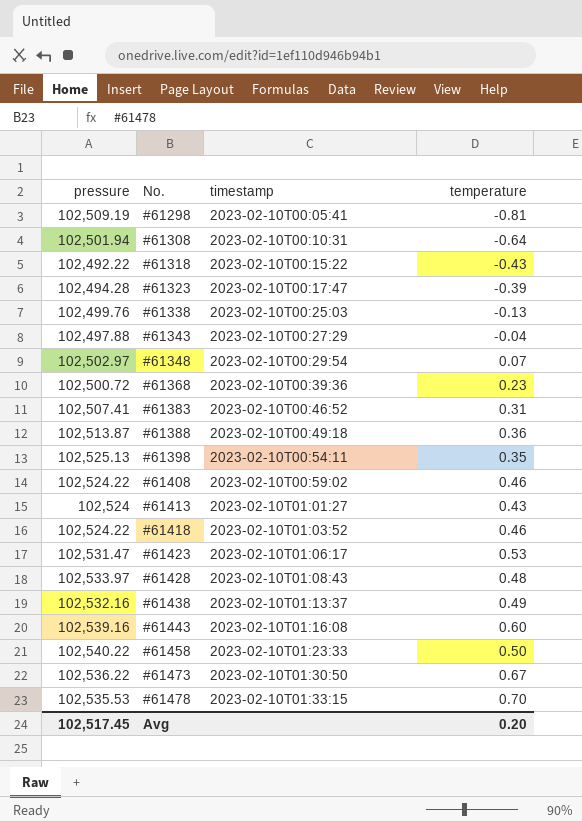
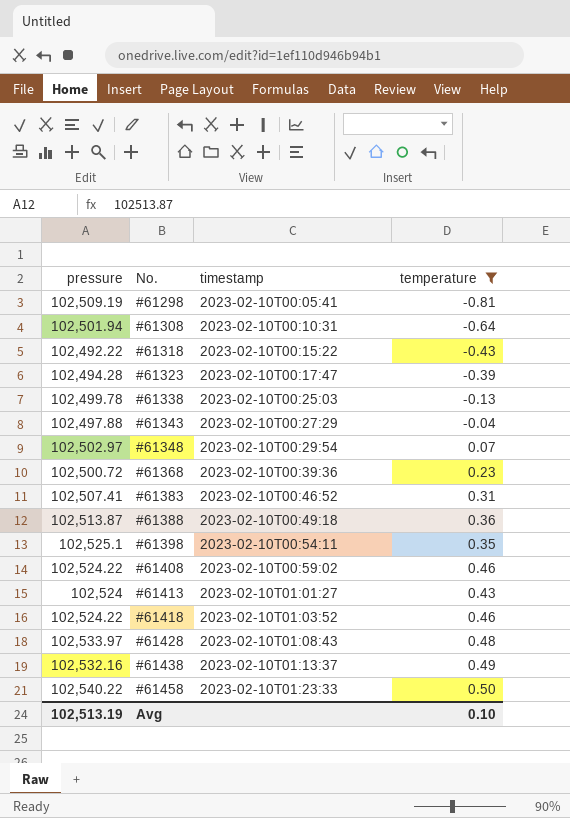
filter: none -> temperature <= 0.50
#61338 | pressure: 102,499.76 -> 102,499.78
#61398 | pressure: 102,525.13 -> 102,525.1
Avg | pressure: 102,517.45 -> 102,513.19
Avg | temperature: 0.20 -> 0.10

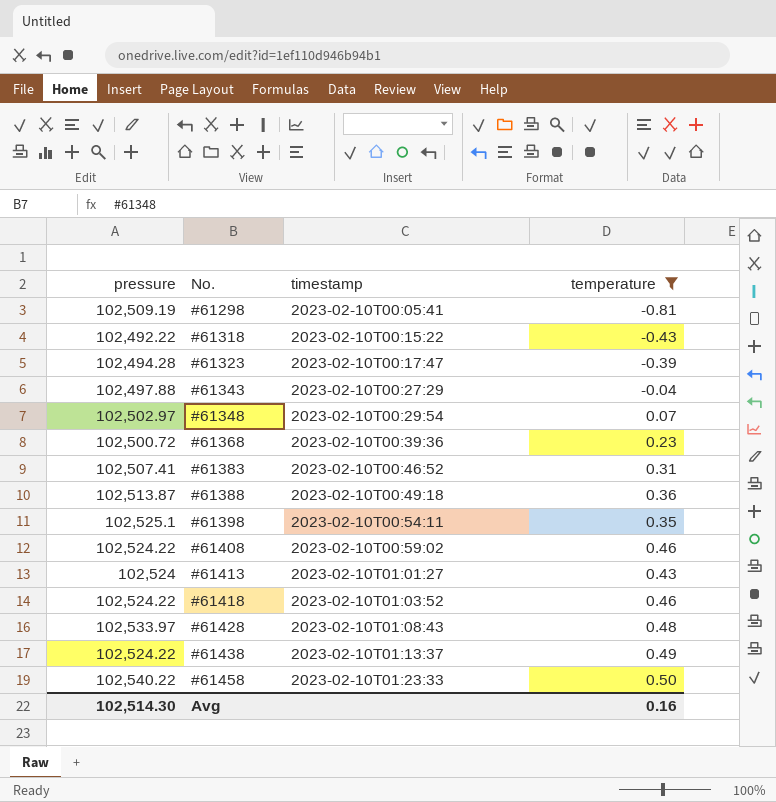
row #61308: 102,501.94 | 2023-02-10T00:10:31 | -0.64 -> none
row #61338: 102,499.78 | 2023-02-10T00:25:03 | -0.13 -> none
#61438 | pressure: 102,532.16 -> 102,524.22
Avg | pressure: 102,513.19 -> 102,514.30
Avg | temperature: 0.10 -> 0.16

